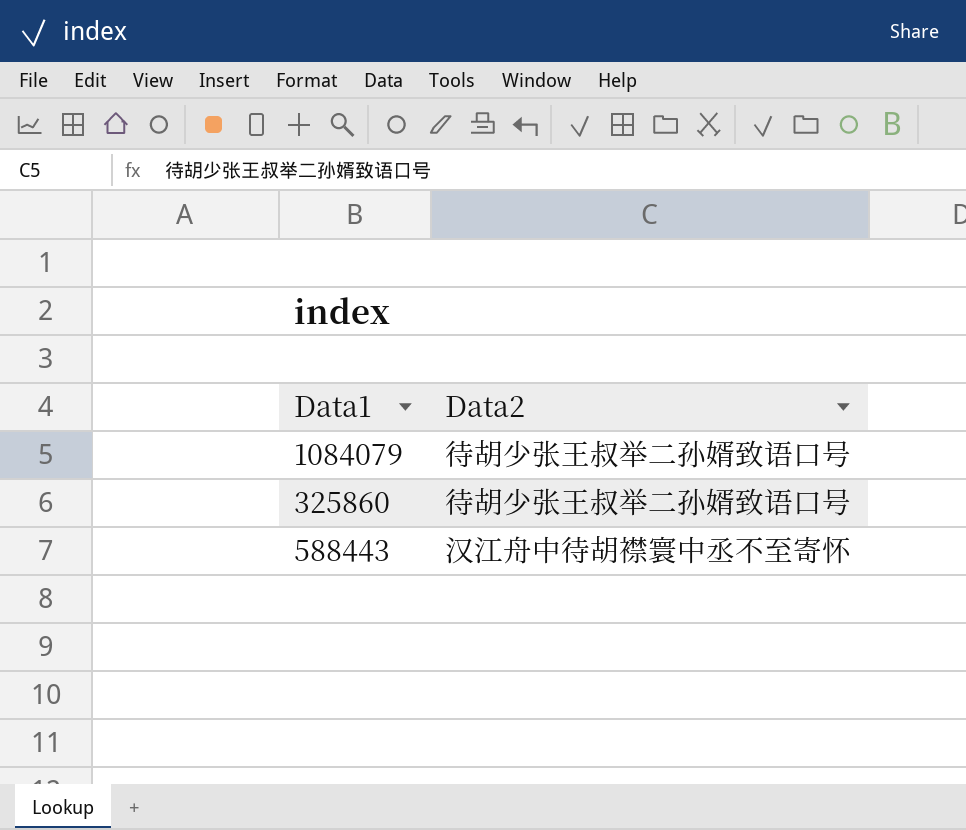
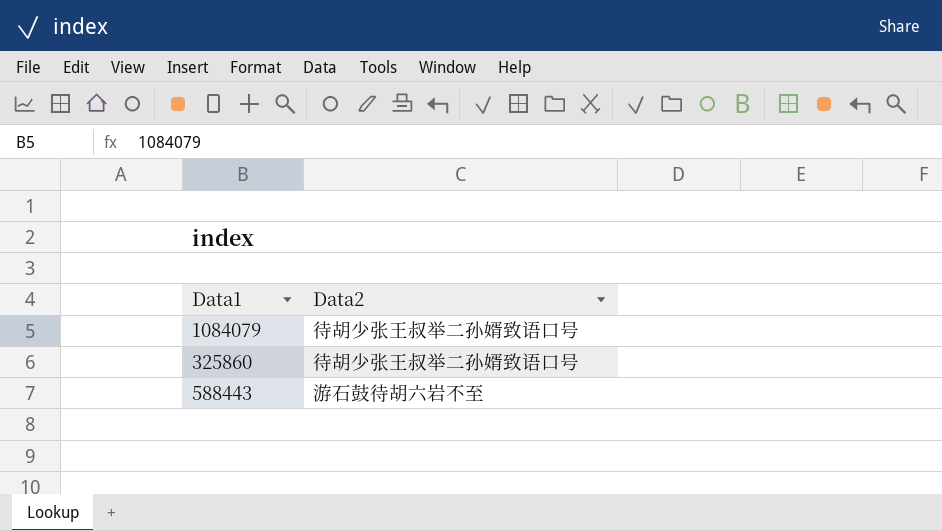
588443 | Data2: 汉江舟中待胡襟寰中丞不至寄怀 -> 游石鼓待胡六岩不至

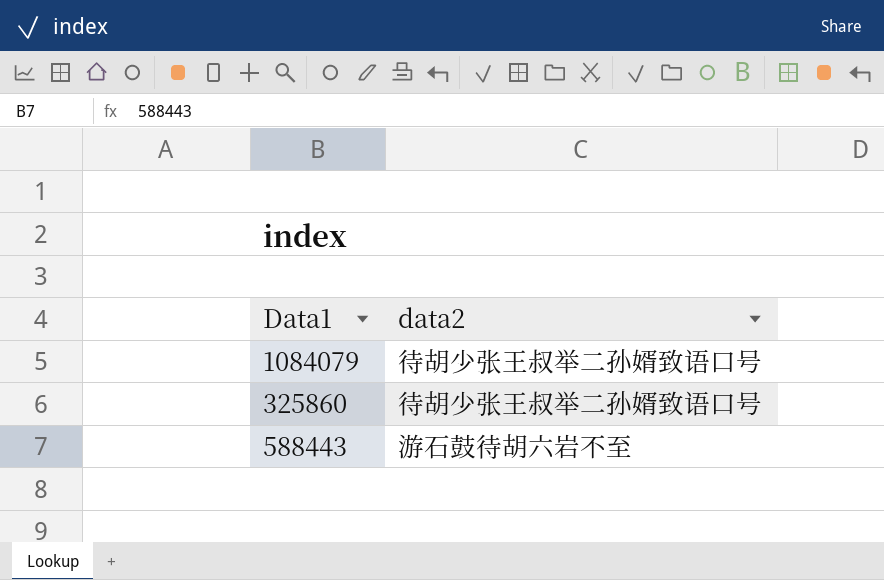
column name: Data2 -> data2

